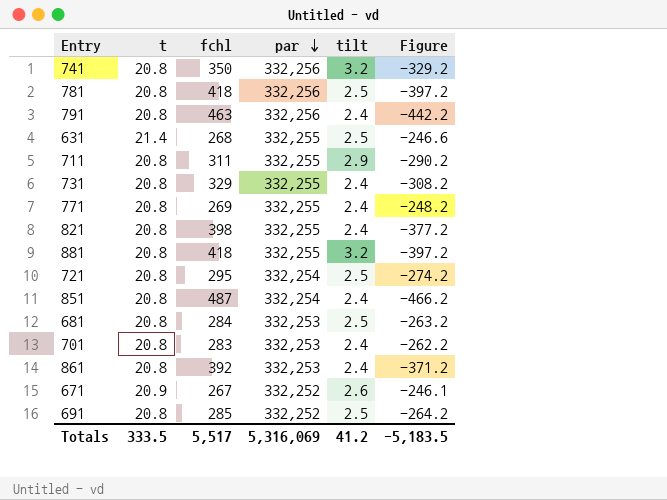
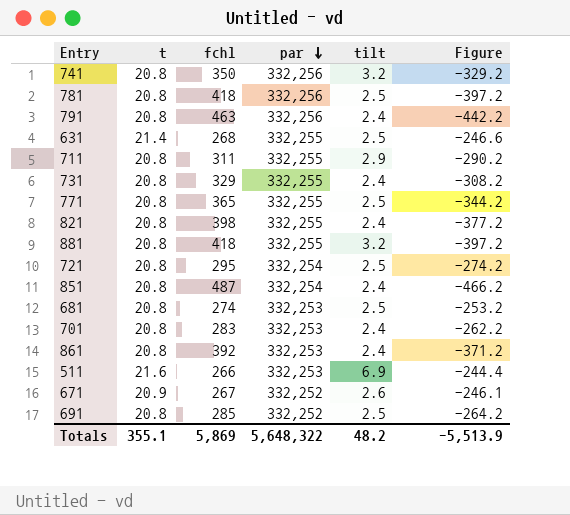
771 | fchl: 269 -> 365
771 | tilt: 2.4 -> 2.5
771 | Figure: -248.2 -> -344.2
681 | fchl: 284 -> 274
681 | Figure: -263.2 -> -253.2
row 511: none -> 21.6 | 266 | 332,253 | 6.9 | -244.4
Totals | t: 333.5 -> 355.1
Totals | fchl: 5,517 -> 5,869
Totals | par: 5,316,069 -> 5,648,322
Totals | tilt: 41.2 -> 48.2
Totals | Figure: -5,183.5 -> -5,513.9

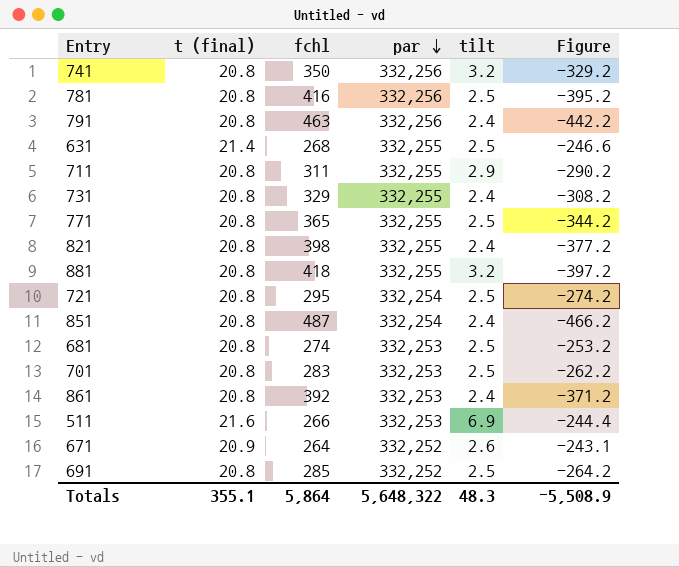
column name: t -> t (final)
781 | fchl: 418 -> 416
781 | Figure: -397.2 -> -395.2
701 | tilt: 2.4 -> 2.5
671 | fchl: 267 -> 264
671 | Figure: -246.1 -> -243.1
Totals | fchl: 5,869 -> 5,864
Totals | tilt: 48.2 -> 48.3
Totals | Figure: -5,513.9 -> -5,508.9

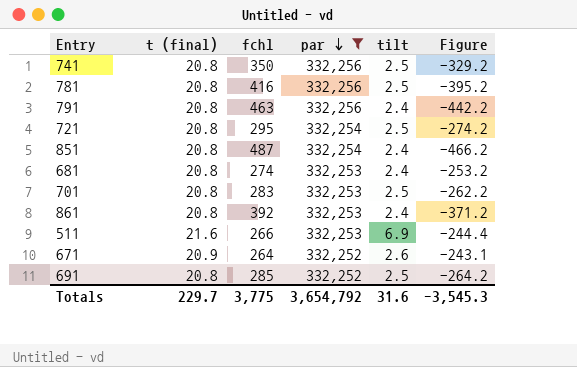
filter: none -> par != 332,255
741 | tilt: 3.2 -> 2.5
681 | tilt: 2.5 -> 2.4
Totals | t (final): 355.1 -> 229.7
Totals | fchl: 5,864 -> 3,775
Totals | par: 5,648,322 -> 3,654,792
Totals | tilt: 48.3 -> 31.6
Totals | Figure: -5,508.9 -> -3,545.3

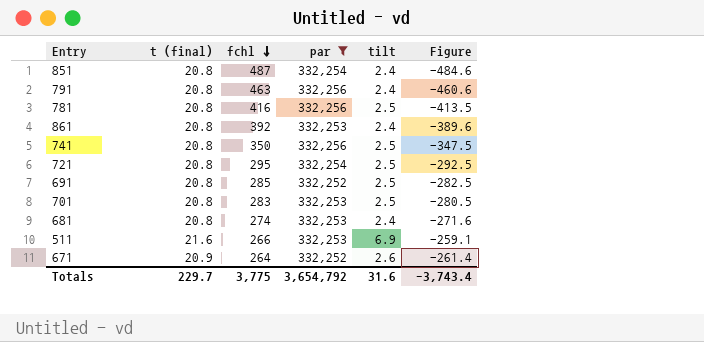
row order: par descending -> fchl descending
column Figure | formula: [t (final)] - [fchl] -> [tilt] - [fchl]
Totals | Figure: -3,545.3 -> -3,743.4

